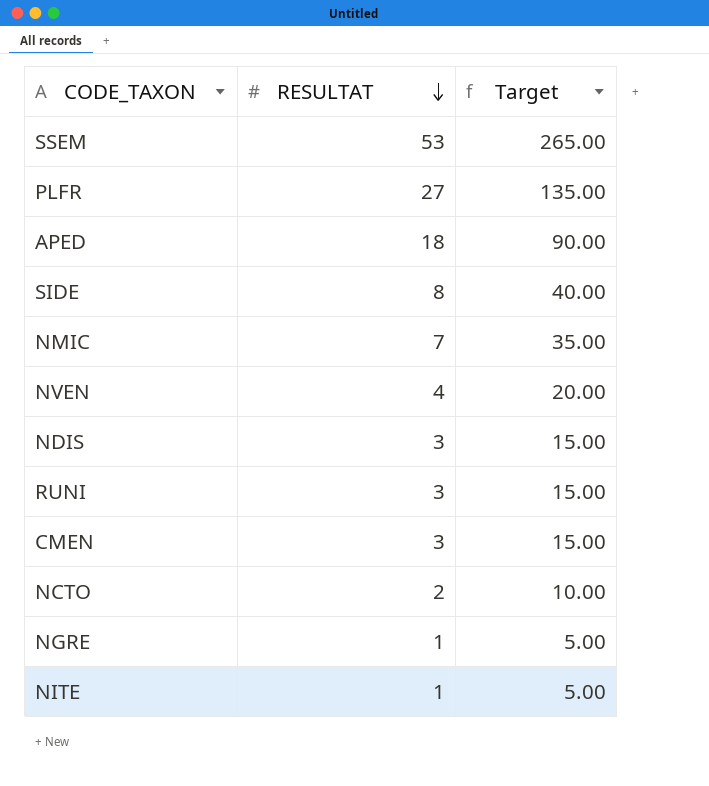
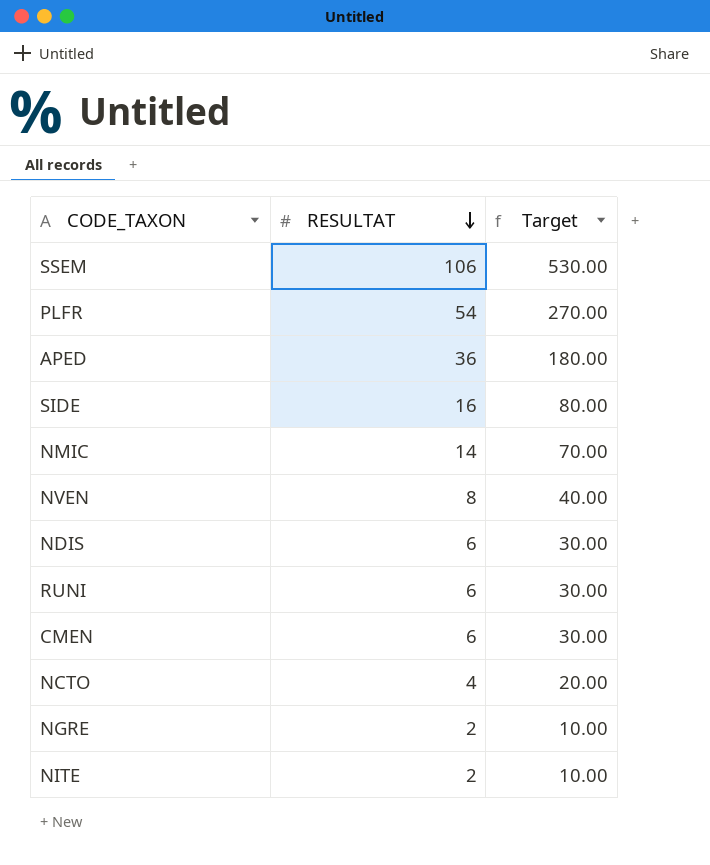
SSEM | RESULTAT: 53 -> 106
SSEM | Target: 265.00 -> 530.00
PLFR | RESULTAT: 27 -> 54
PLFR | Target: 135.00 -> 270.00
APED | RESULTAT: 18 -> 36
APED | Target: 90.00 -> 180.00
SIDE | RESULTAT: 8 -> 16
SIDE | Target: 40.00 -> 80.00
NMIC | RESULTAT: 7 -> 14
NMIC | Target: 35.00 -> 70.00
NVEN | RESULTAT: 4 -> 8
NVEN | Target: 20.00 -> 40.00
NDIS | RESULTAT: 3 -> 6
NDIS | Target: 15.00 -> 30.00
RUNI | RESULTAT: 3 -> 6
RUNI | Target: 15.00 -> 30.00
CMEN | RESULTAT: 3 -> 6
CMEN | Target: 15.00 -> 30.00
NCTO | RESULTAT: 2 -> 4
NCTO | Target: 10.00 -> 20.00
NGRE | RESULTAT: 1 -> 2
NGRE | Target: 5.00 -> 10.00
NITE | RESULTAT: 1 -> 2
NITE | Target: 5.00 -> 10.00

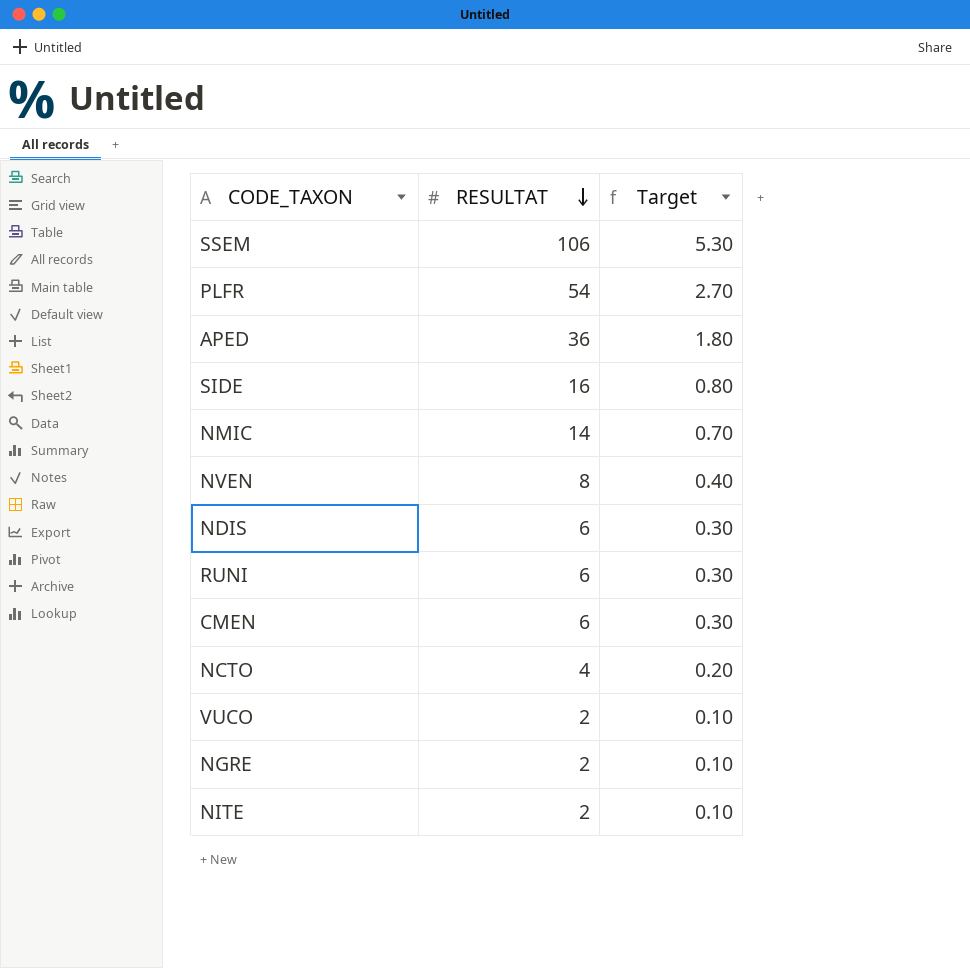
column Target | formula: [RESULTAT] * 5 -> [RESULTAT] * 0.05
row VUCO: none -> 2 | 0.10

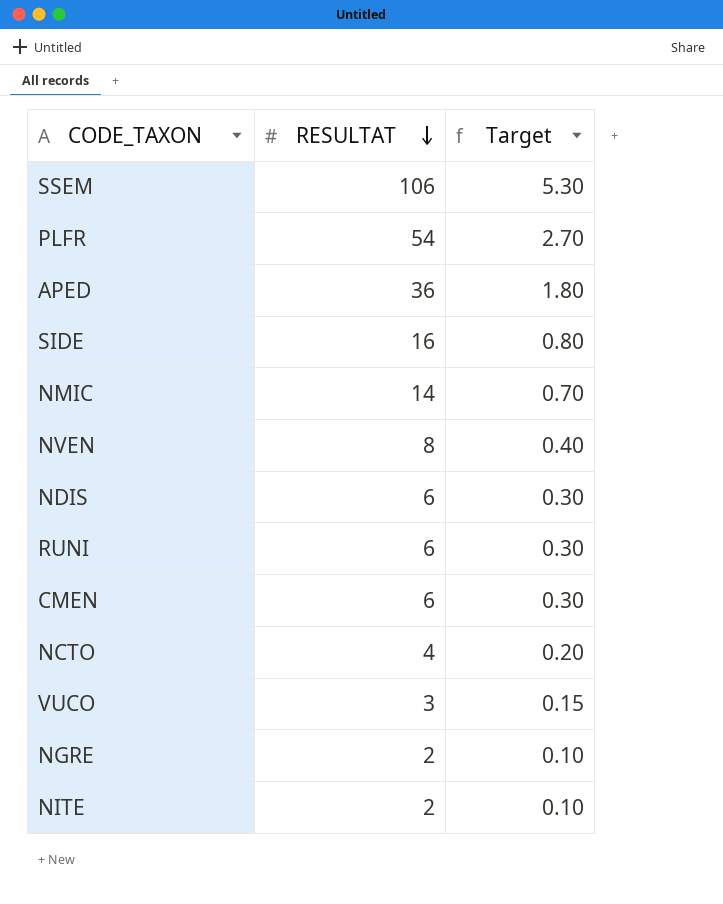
VUCO | RESULTAT: 2 -> 3
VUCO | Target: 0.10 -> 0.15

